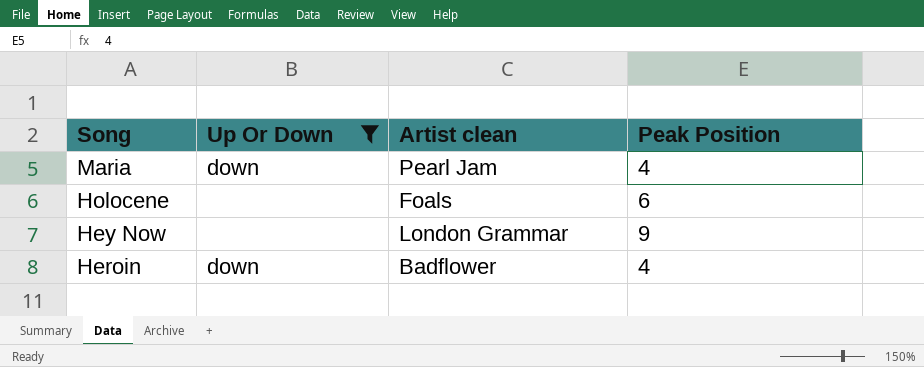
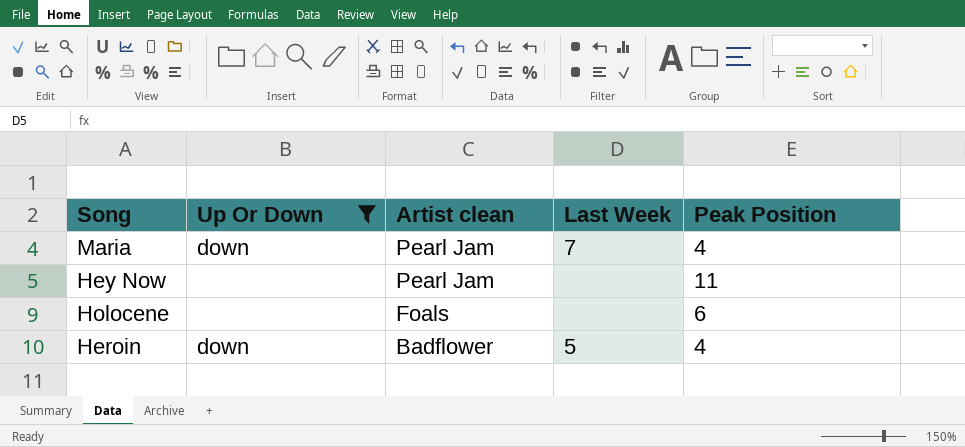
row order: Song descending -> Artist clean descending
column Last Week | position: none -> 4
Hey Now | Artist clean: London Grammar -> Pearl Jam
Hey Now | Peak Position: 9 -> 11

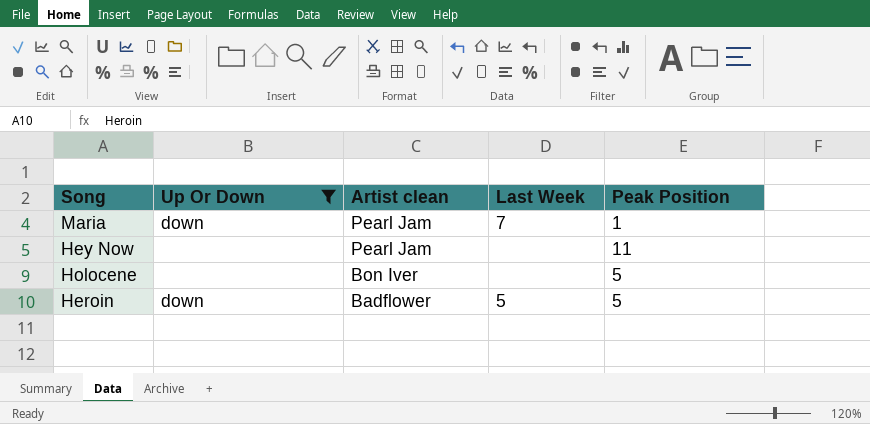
Maria | Peak Position: 4 -> 1
Holocene | Artist clean: Foals -> Bon Iver
Holocene | Peak Position: 6 -> 5
Heroin | Peak Position: 4 -> 5

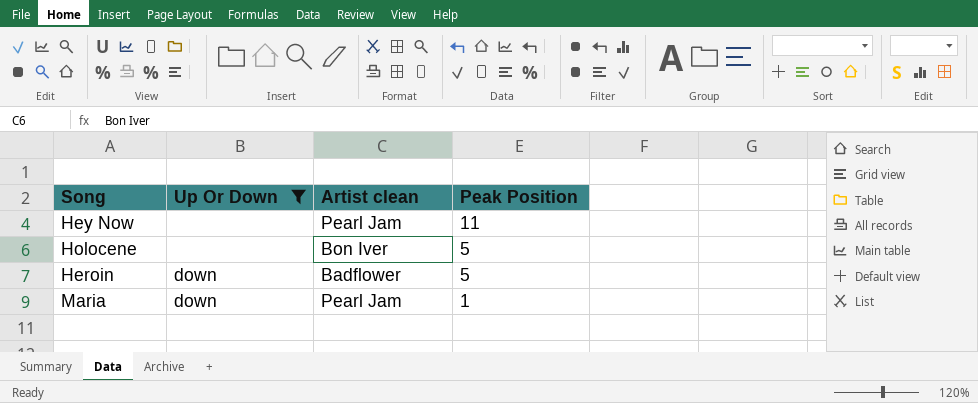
row order: Artist clean descending -> Peak Position descending
column Last Week | position: 4 -> none

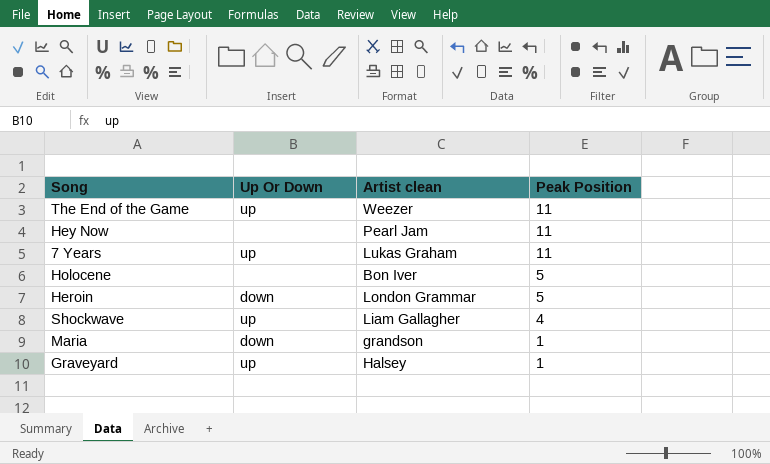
filter: Up Or Down != up -> none
Heroin | Artist clean: Badflower -> London Grammar
Maria | Artist clean: Pearl Jam -> grandson

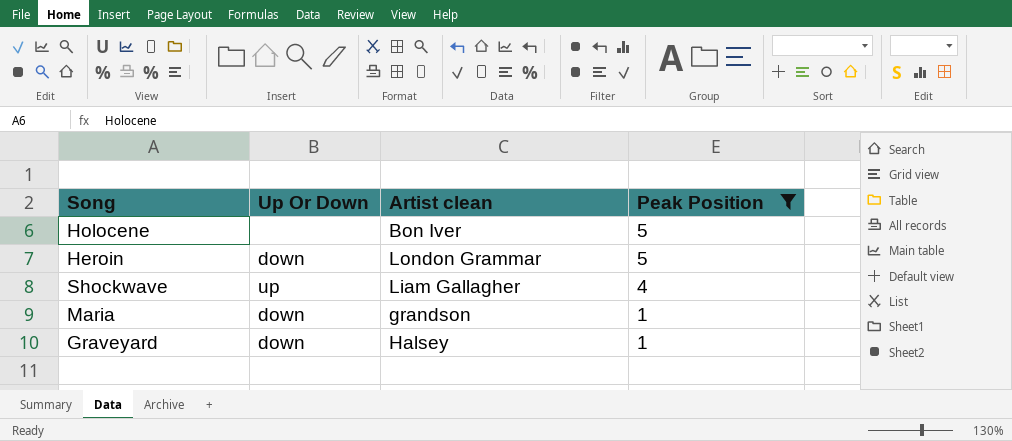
filter: none -> Peak Position != 11
Graveyard | Up Or Down: up -> down

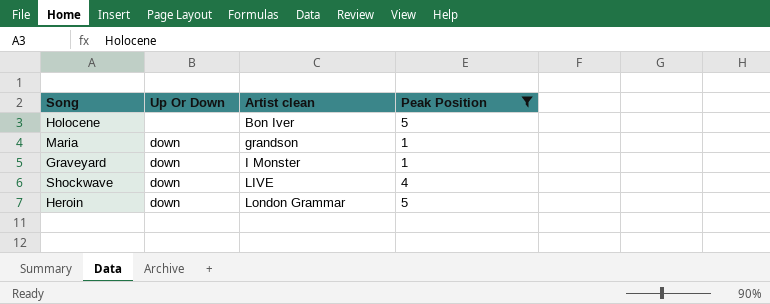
row order: Peak Position descending -> Artist clean ascending
Graveyard | Artist clean: Halsey -> I Monster
Shockwave | Up Or Down: up -> down
Shockwave | Artist clean: Liam Gallagher -> LIVE

